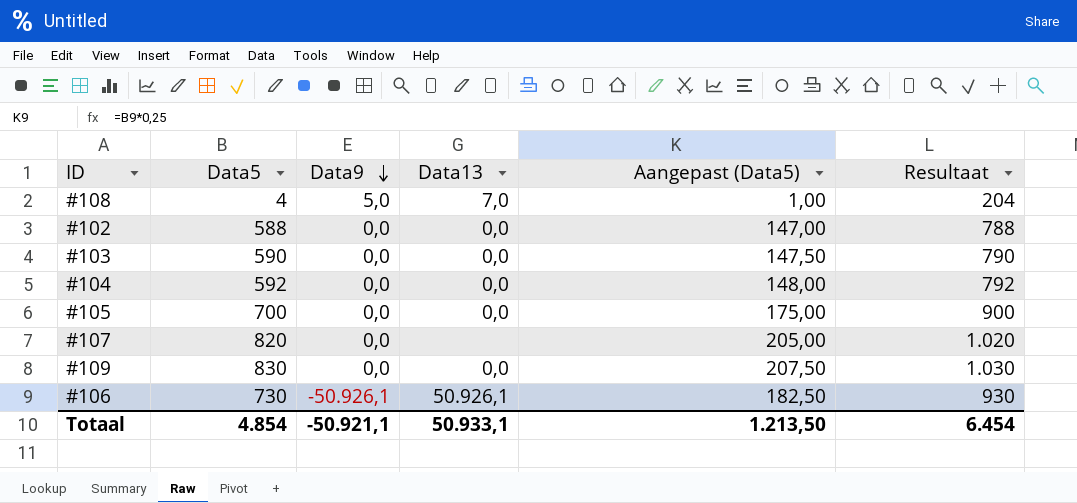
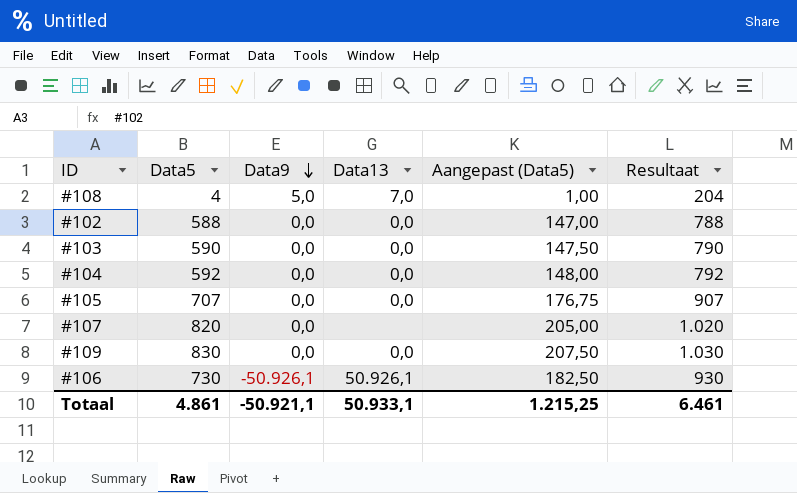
#105 | Data5: 700 -> 707
#105 | Aangepast (Data5): 175,00 -> 176,75
#105 | Resultaat: 900 -> 907
Totaal | Data5: 4.854 -> 4.861
Totaal | Aangepast (Data5): 1.213,50 -> 1.215,25
Totaal | Resultaat: 6.454 -> 6.461

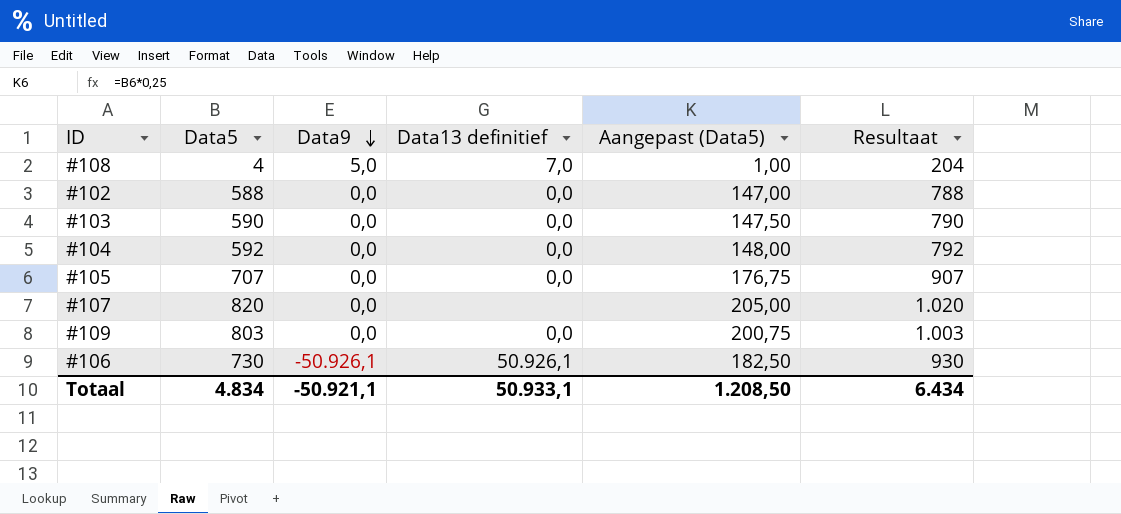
column name: Data13 -> Data13 definitief
#109 | Data5: 830 -> 803
#109 | Aangepast (Data5): 207,50 -> 200,75
#109 | Resultaat: 1.030 -> 1.003
Totaal | Data5: 4.861 -> 4.834
Totaal | Aangepast (Data5): 1.215,25 -> 1.208,50
Totaal | Resultaat: 6.461 -> 6.434

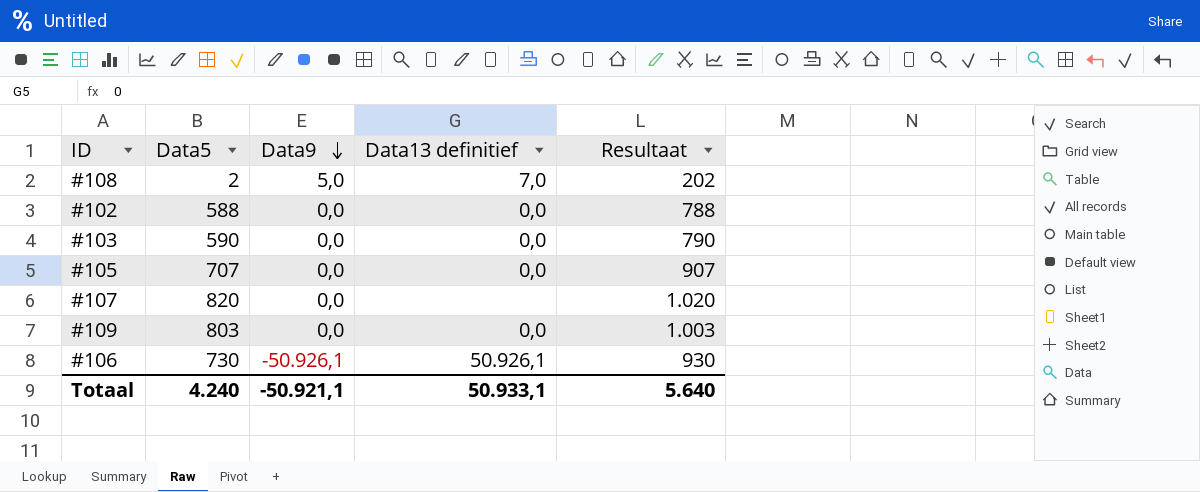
column Aangepast (Data5) | formula: [Data5] * 0,25 -> none
row #104: 592 | 0,0 | 0,0 | 148,00 | 792 -> none
#108 | Data5: 4 -> 2
#108 | Resultaat: 204 -> 202
Totaal | Data5: 4.834 -> 4.240
Totaal | Resultaat: 6.434 -> 5.640

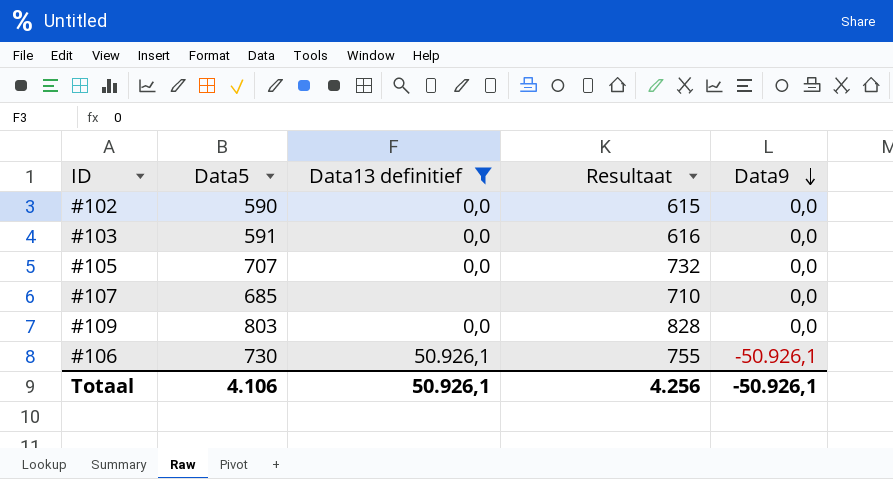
filter: none -> Data13 definitief != 7,0
column Resultaat | formula: [Data5] + 200 -> [Data5] + 25
column Data9 | position: 3 -> 5
#102 | Data5: 588 -> 590
#103 | Data5: 590 -> 591
#107 | Data5: 820 -> 685
Totaal | Data5: 4.240 -> 4.106
Totaal | Data13 definitief: 50.933,1 -> 50.926,1
Totaal | Resultaat: 5.640 -> 4.256
Totaal | Data9: -50.921,1 -> -50.926,1

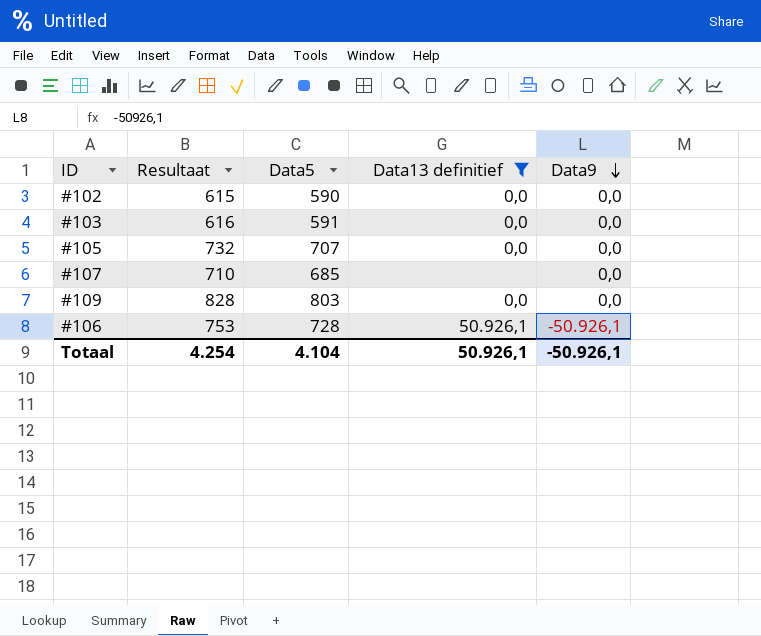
column Resultaat | position: 4 -> 2
#106 | Resultaat: 755 -> 753
#106 | Data5: 730 -> 728
Totaal | Resultaat: 4.256 -> 4.254
Totaal | Data5: 4.106 -> 4.104

